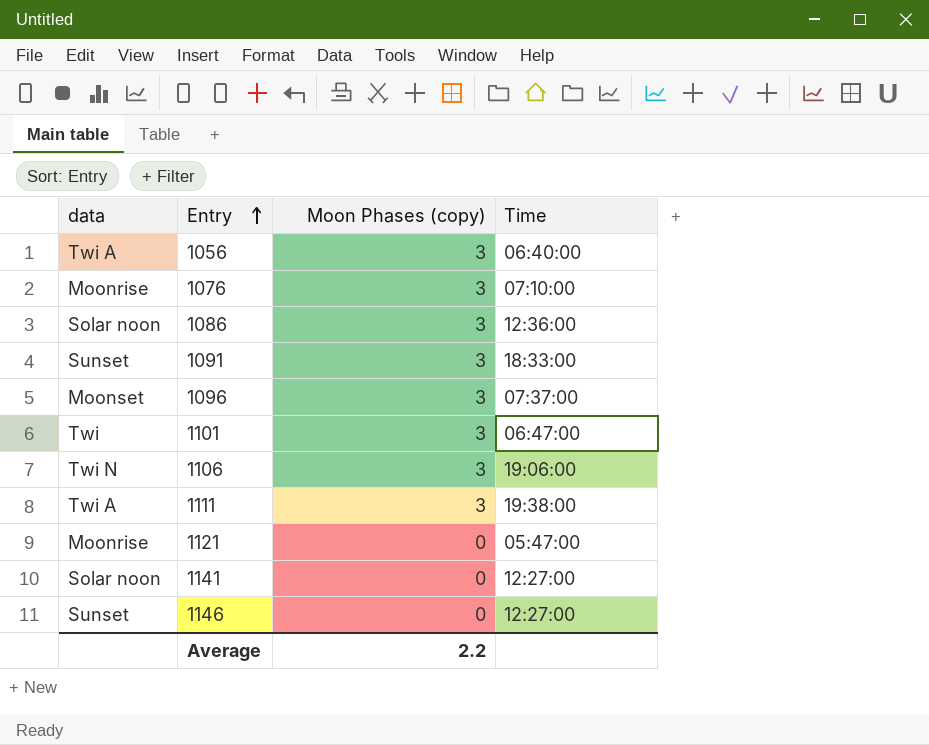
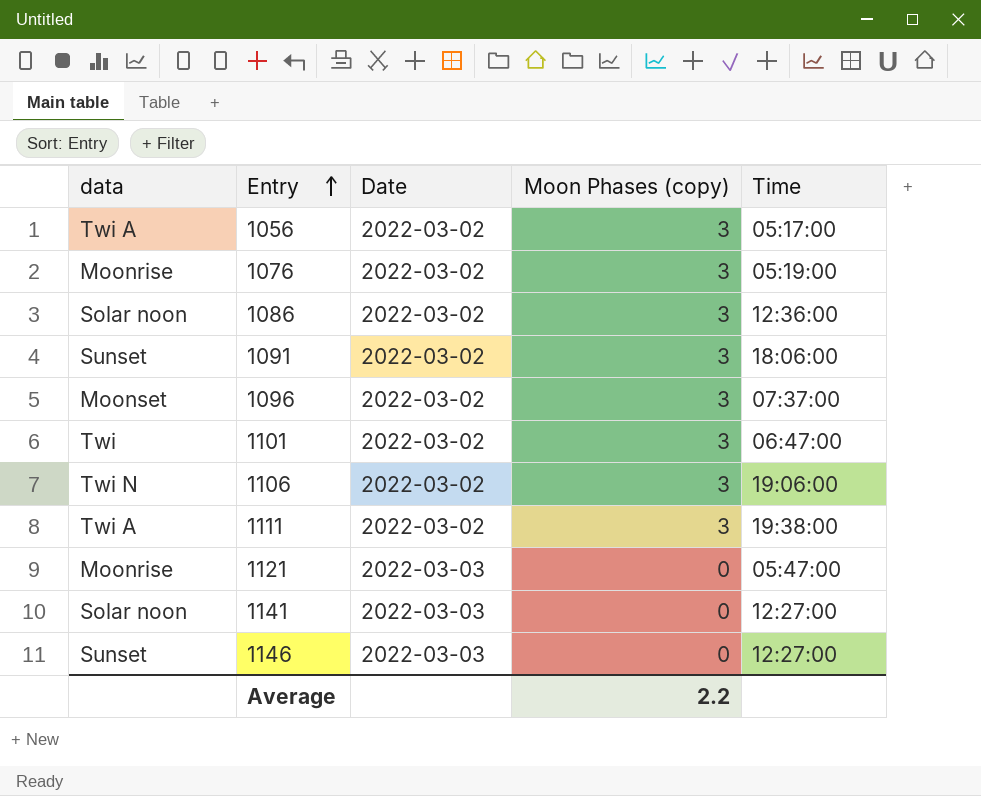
column Date | position: none -> 3
1056 | Time: 06:40:00 -> 05:17:00
1076 | Time: 07:10:00 -> 05:19:00
1091 | Time: 18:33:00 -> 18:06:00

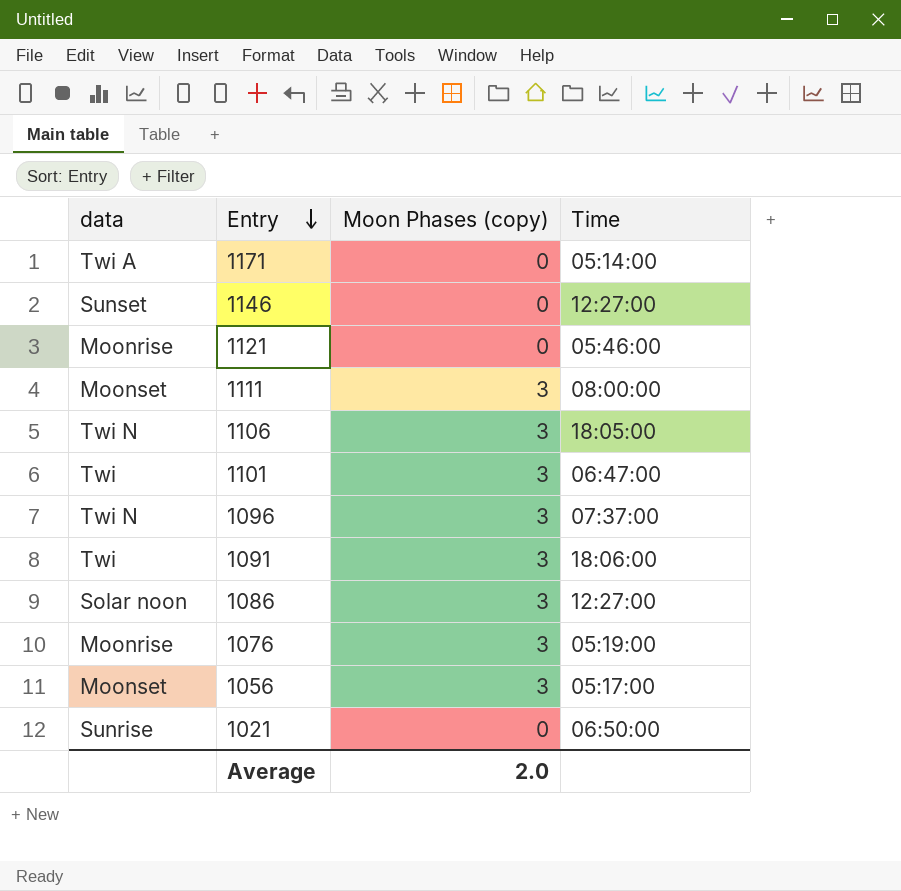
row order: Entry ascending -> Entry descending
column Date | position: 3 -> none
row 1141: Solar noon | 2022-03-03 | 0 | 12:27:00 -> none
row 1171: none -> Twi A | 0 | 05:14:00
1121 | Time: 05:47:00 -> 05:46:00
1111 | data: Twi A -> Moonset
1111 | Time: 19:38:00 -> 08:00:00
1106 | Time: 19:06:00 -> 18:05:00
1096 | data: Moonset -> Twi N
1091 | data: Sunset -> Twi
1086 | Time: 12:36:00 -> 12:27:00
1056 | data: Twi A -> Moonset
row 1021: none -> Sunrise | 0 | 06:50:00
Average | Moon Phases (copy): 2.2 -> 2.0

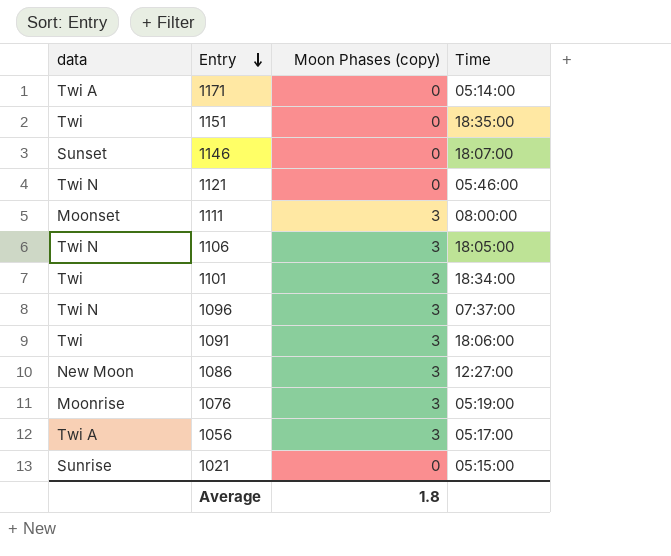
row 1151: none -> Twi | 0 | 18:35:00
1146 | Time: 12:27:00 -> 18:07:00
1121 | data: Moonrise -> Twi N
1101 | Time: 06:47:00 -> 18:34:00
1086 | data: Solar noon -> New Moon
1056 | data: Moonset -> Twi A
1021 | Time: 06:50:00 -> 05:15:00
Average | Moon Phases (copy): 2.0 -> 1.8

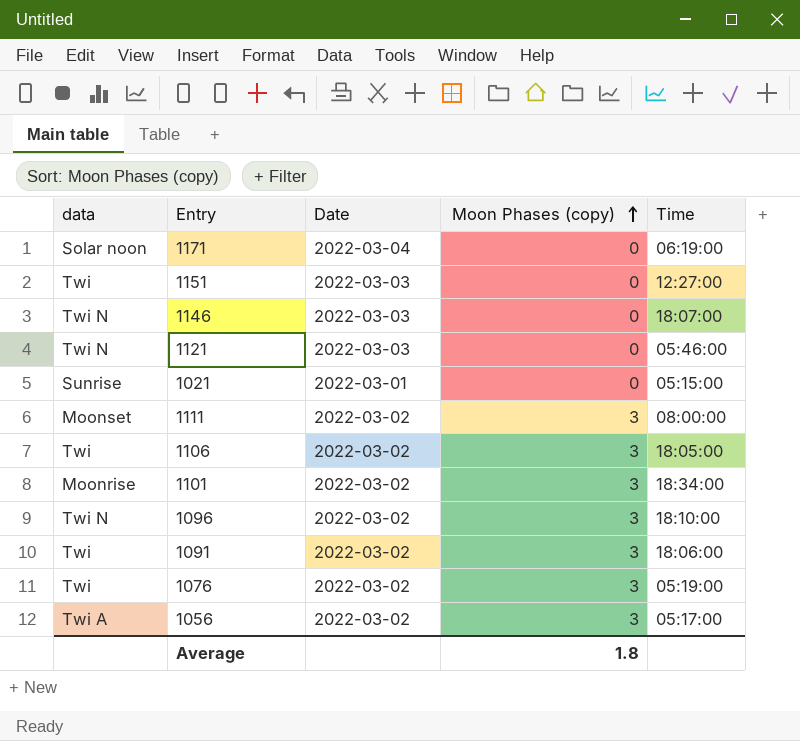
row order: Entry descending -> Moon Phases (copy) ascending
column Date | position: none -> 3
row 1086: New Moon | 3 | 12:27:00 -> none
1171 | data: Twi A -> Solar noon
1171 | Time: 05:14:00 -> 06:19:00
1151 | Time: 18:35:00 -> 12:27:00
1146 | data: Sunset -> Twi N
1106 | data: Twi N -> Twi
1101 | data: Twi -> Moonrise
1096 | Time: 07:37:00 -> 18:10:00
1076 | data: Moonrise -> Twi

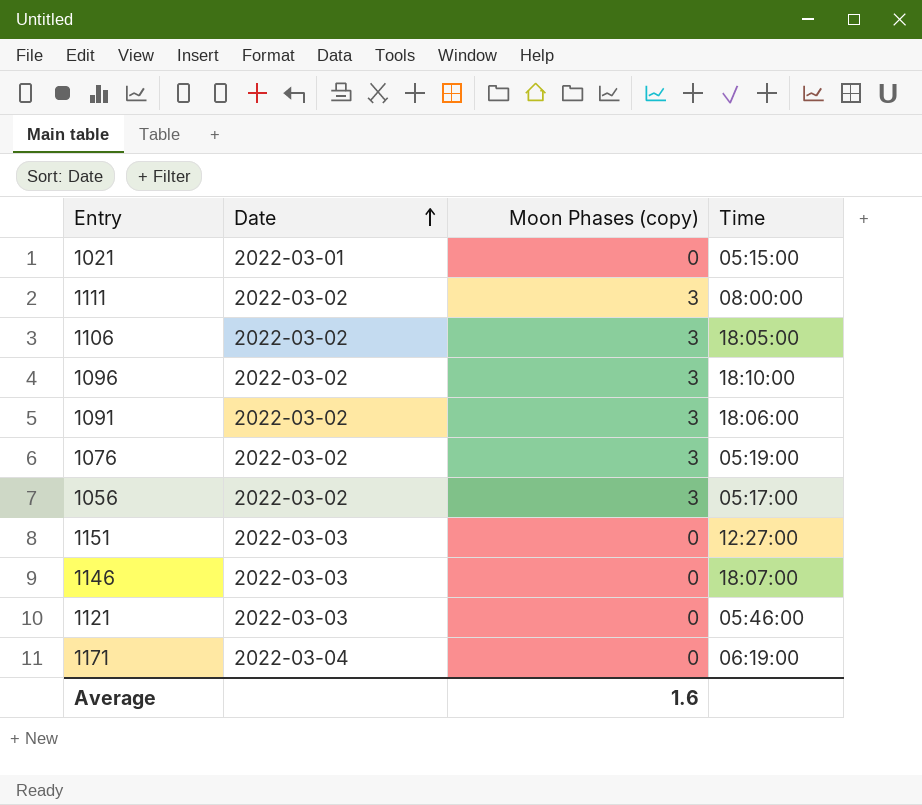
row order: Moon Phases (copy) ascending -> Date ascending
column data | position: 1 -> none
row 1101: Moonrise | 2022-03-02 | 3 | 18:34:00 -> none
Average | Moon Phases (copy): 1.8 -> 1.6

